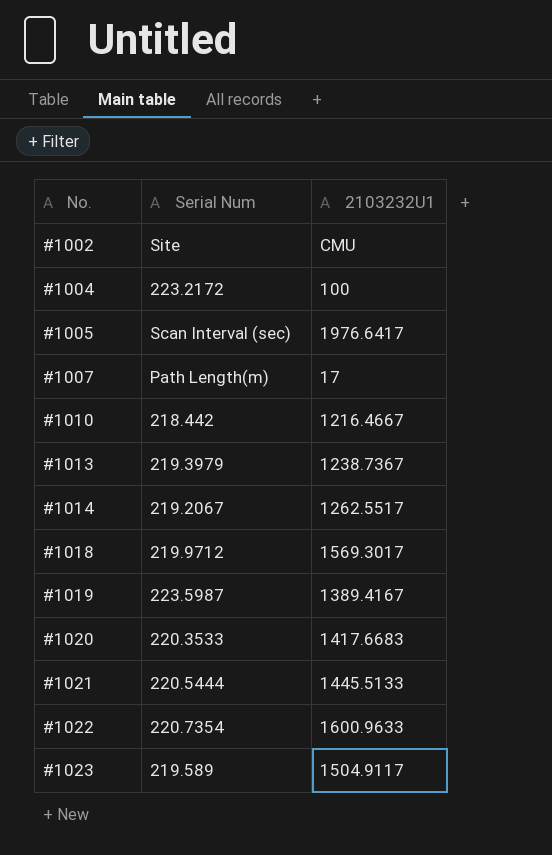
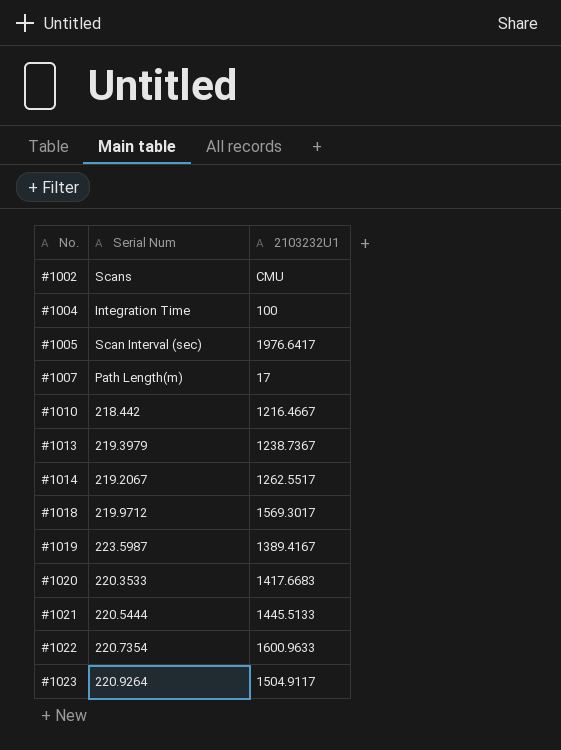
#1002 | Serial Num: Site -> Scans
#1004 | Serial Num: 223.2172 -> Integration Time
#1023 | Serial Num: 219.589 -> 220.9264

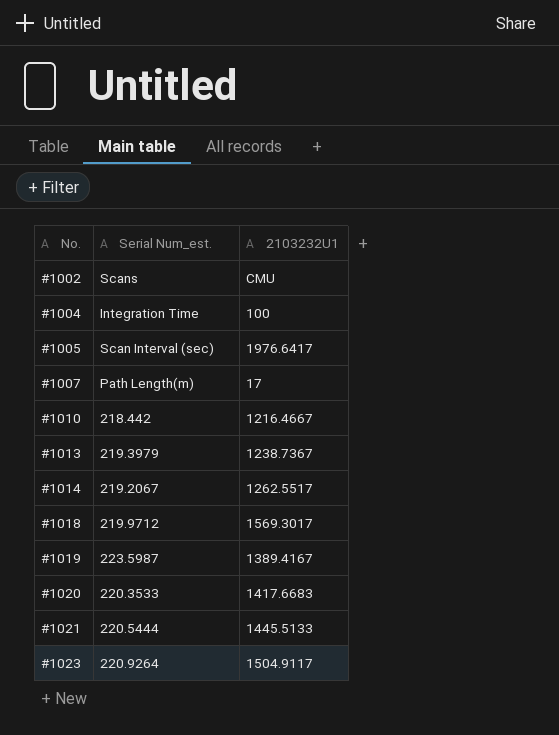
column name: Serial Num -> Serial Num_est.
row #1022: 220.7354 | 1600.9633 -> none

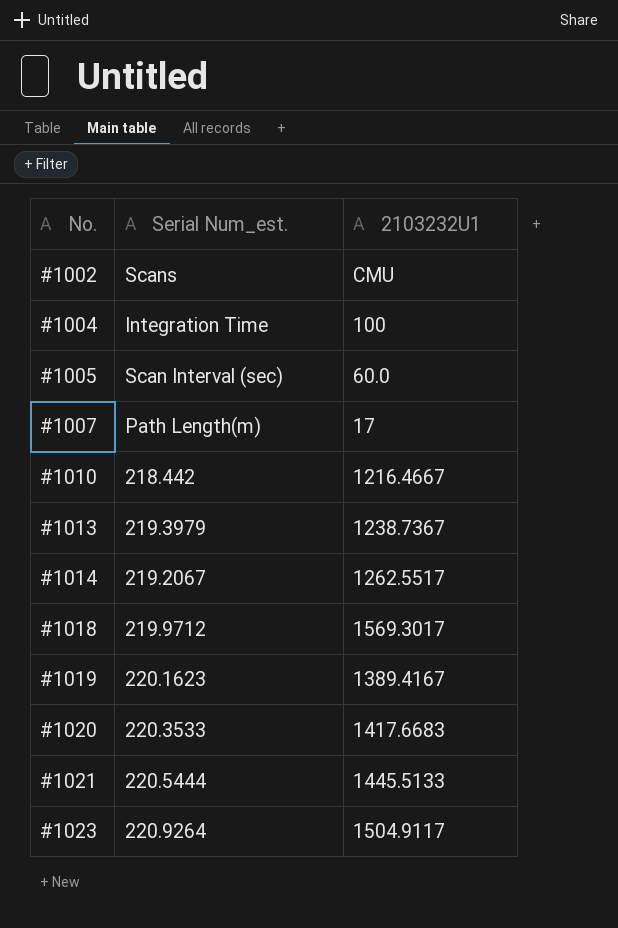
#1005 | 2103232U1: 1976.6417 -> 60.0
#1019 | Serial Num_est.: 223.5987 -> 220.1623

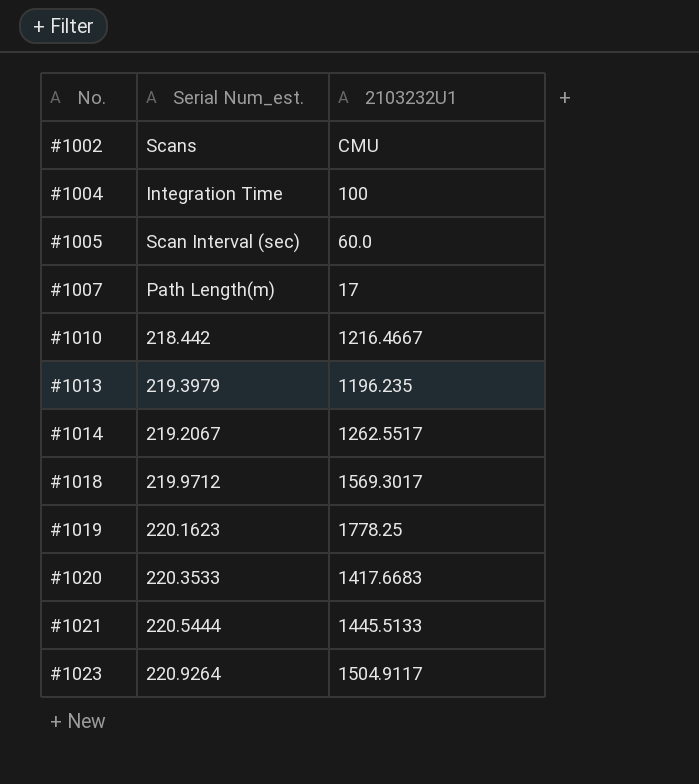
#1013 | 2103232U1: 1238.7367 -> 1196.235
#1019 | 2103232U1: 1389.4167 -> 1778.25

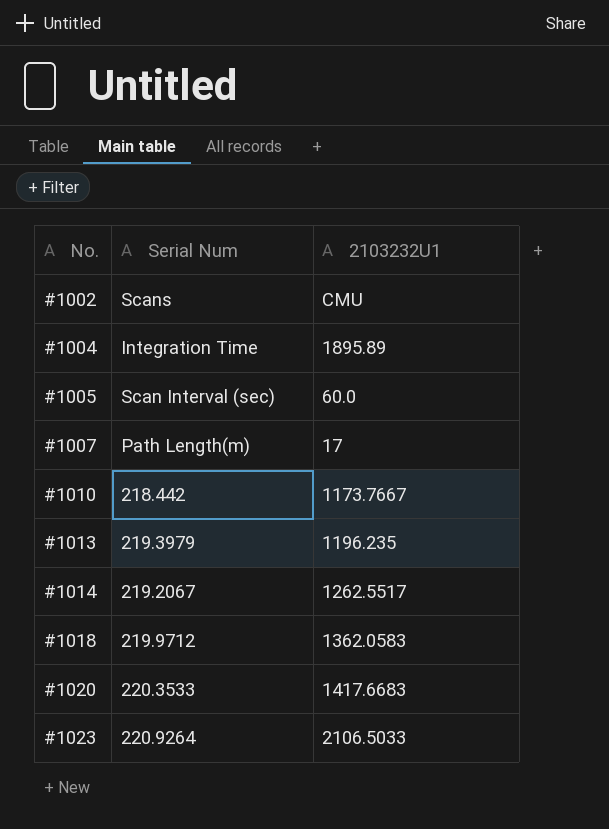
column name: Serial Num_est. -> Serial Num
row #1019: 220.1623 | 1778.25 -> none
row #1021: 220.5444 | 1445.5133 -> none
#1004 | 2103232U1: 100 -> 1895.89
#1010 | 2103232U1: 1216.4667 -> 1173.7667
#1018 | 2103232U1: 1569.3017 -> 1362.0583
#1023 | 2103232U1: 1504.9117 -> 2106.5033

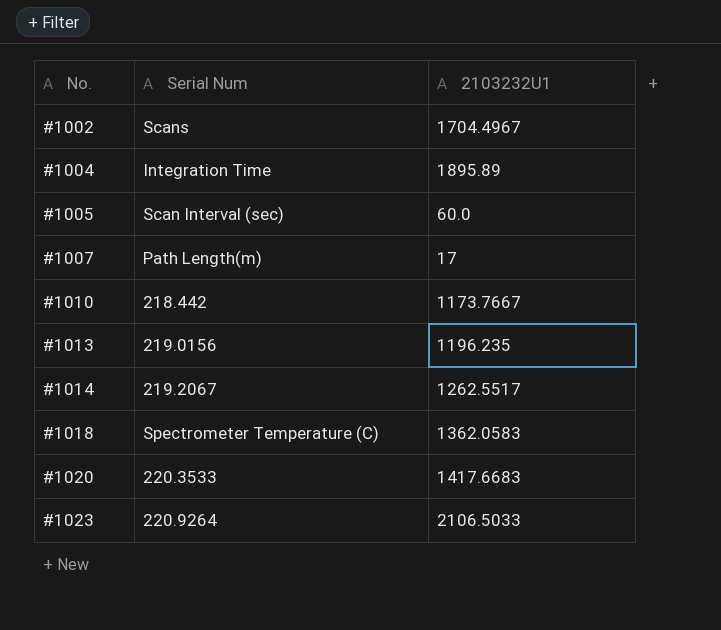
#1002 | 2103232U1: CMU -> 1704.4967
#1013 | Serial Num: 219.3979 -> 219.0156
#1018 | Serial Num: 219.9712 -> Spectrometer Temperature (C)

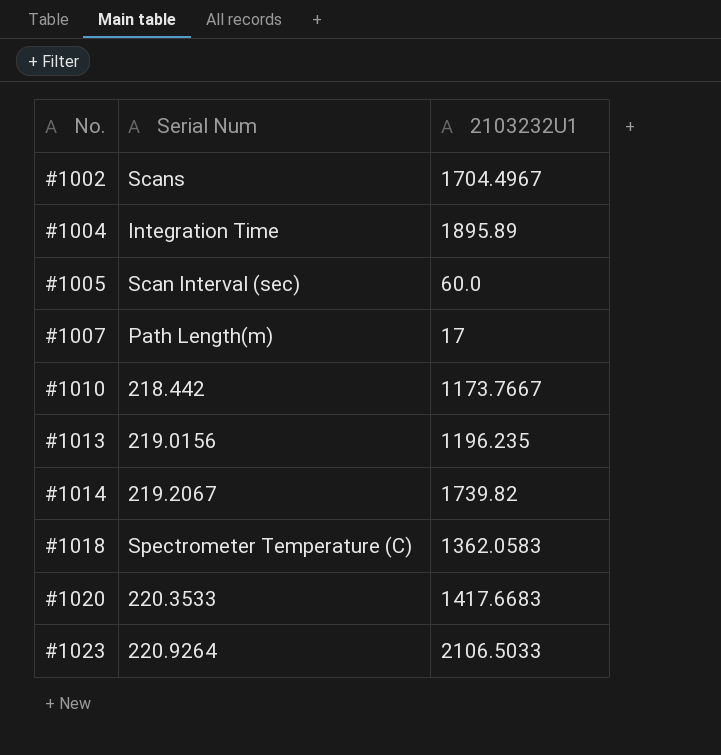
#1014 | 2103232U1: 1262.5517 -> 1739.82

